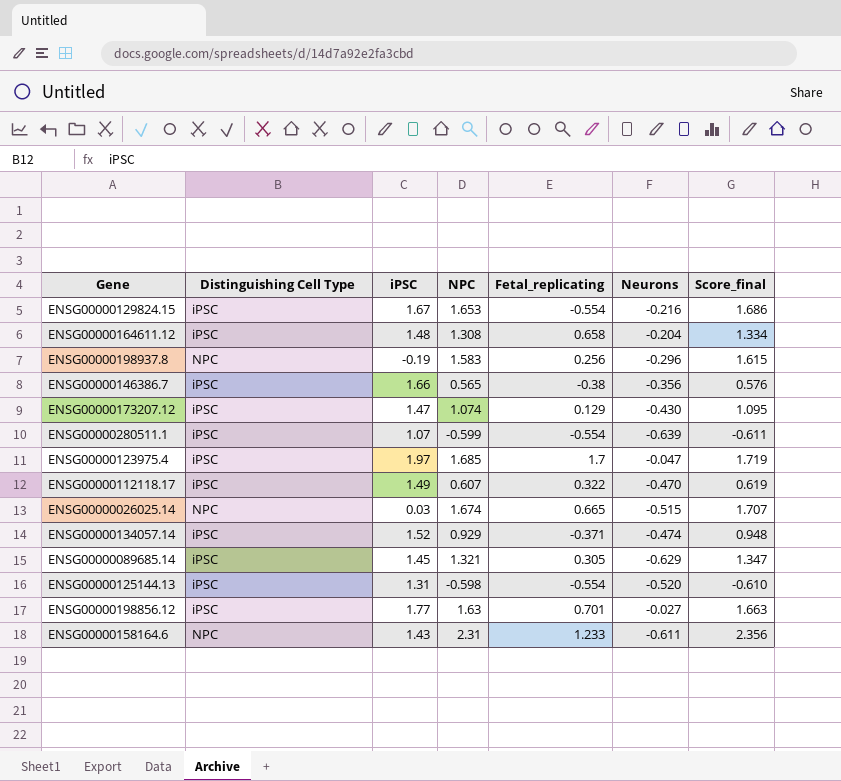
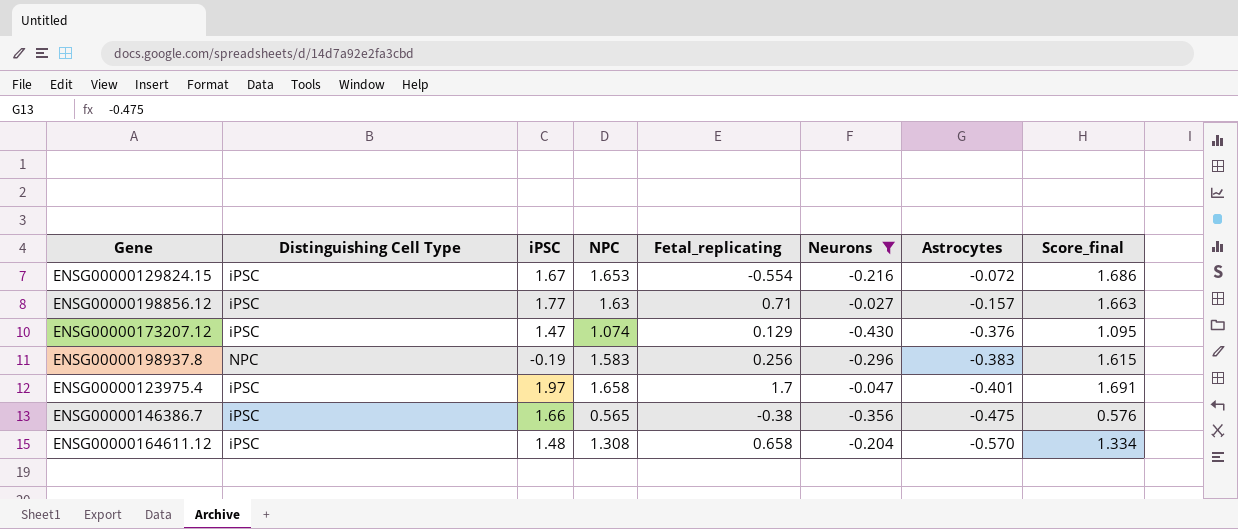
filter: none -> Neurons >= -0.430
row order: none -> Astrocytes descending
column Astrocytes | position: none -> 7
ENSG00000198856.12 | Fetal_replicating: 0.701 -> 0.71
ENSG00000123975.4 | NPC: 1.685 -> 1.658
ENSG00000123975.4 | Score_final: 1.719 -> 1.691

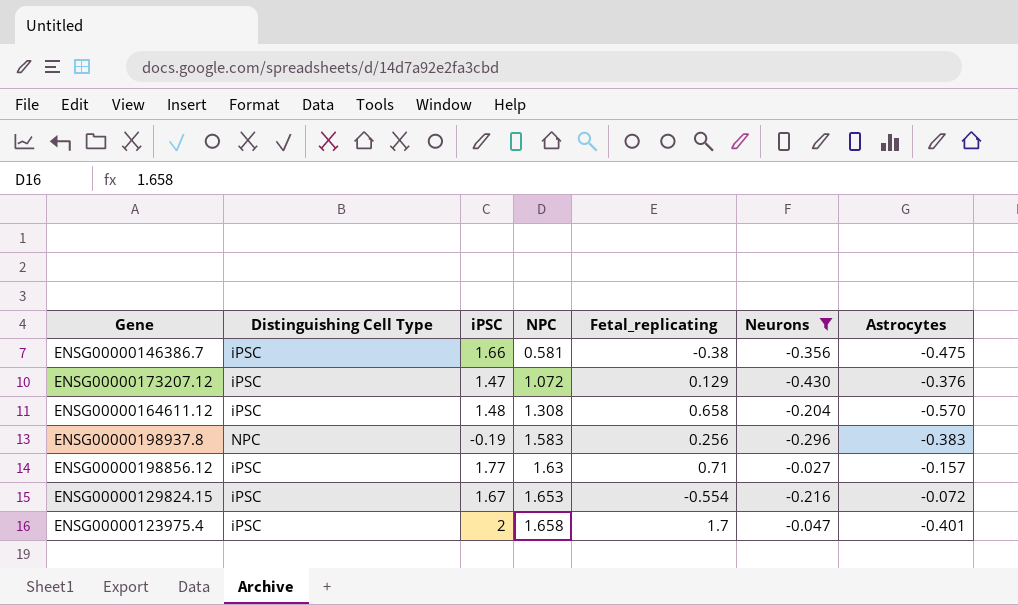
row order: Astrocytes descending -> NPC ascending
column Score_final | formula: [NPC] * 1.02 -> none
ENSG00000146386.7 | NPC: 0.565 -> 0.581
ENSG00000173207.12 | NPC: 1.074 -> 1.072
ENSG00000123975.4 | iPSC: 1.97 -> 2

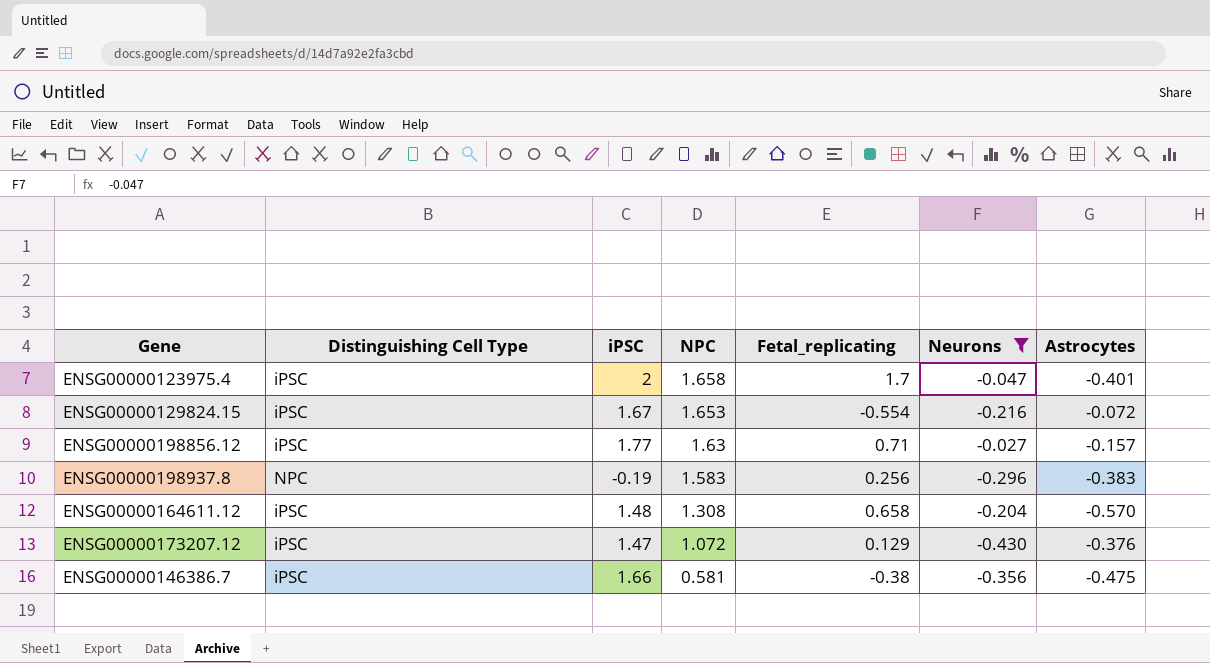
row order: NPC ascending -> NPC descending

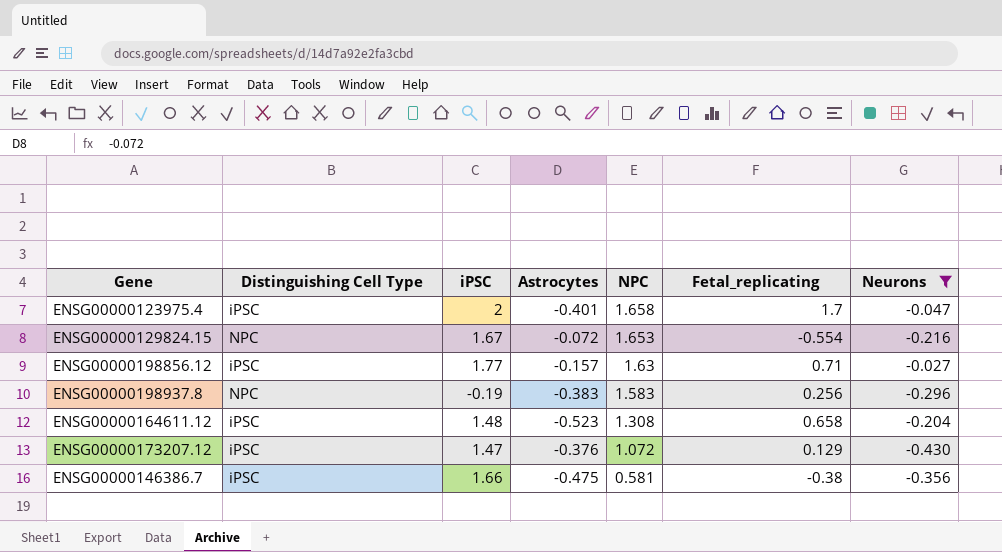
column Astrocytes | position: 7 -> 4
ENSG00000129824.15 | Distinguishing Cell Type: iPSC -> NPC
ENSG00000164611.12 | Astrocytes: -0.570 -> -0.523

